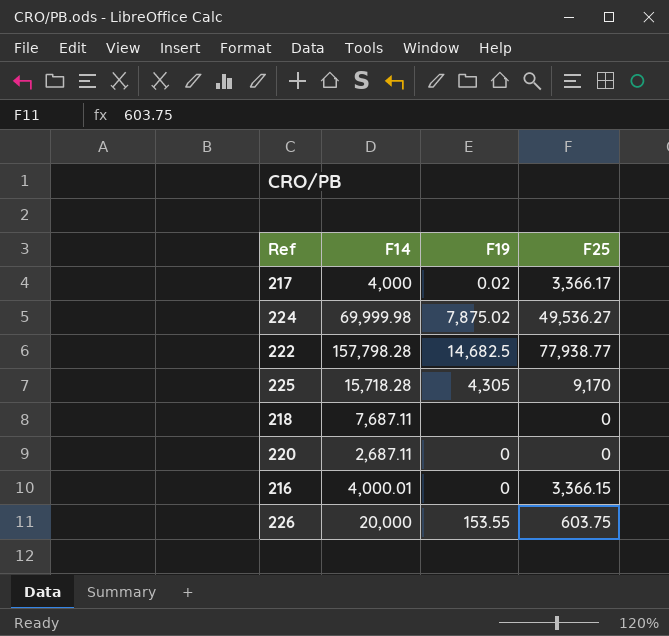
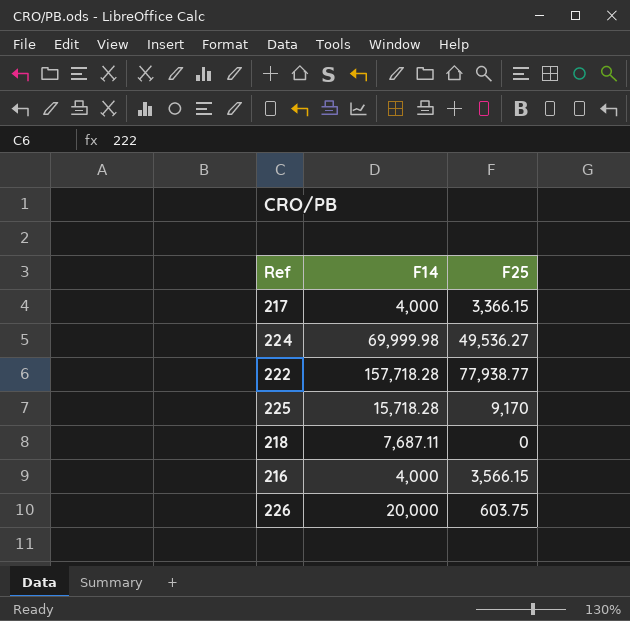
column F19 | position: 3 -> none
row 220: 2,687.11 | 0 | 0 -> none
217 | F25: 3,366.17 -> 3,366.15
222 | F14: 157,798.28 -> 157,718.28
216 | F14: 4,000.01 -> 4,000
216 | F25: 3,366.15 -> 3,566.15

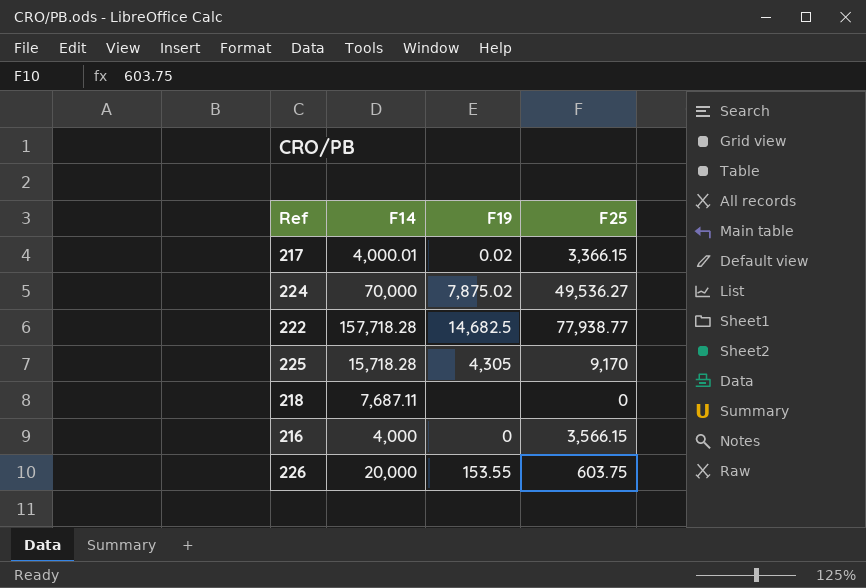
column F19 | position: none -> 3
217 | F14: 4,000 -> 4,000.01
224 | F14: 69,999.98 -> 70,000

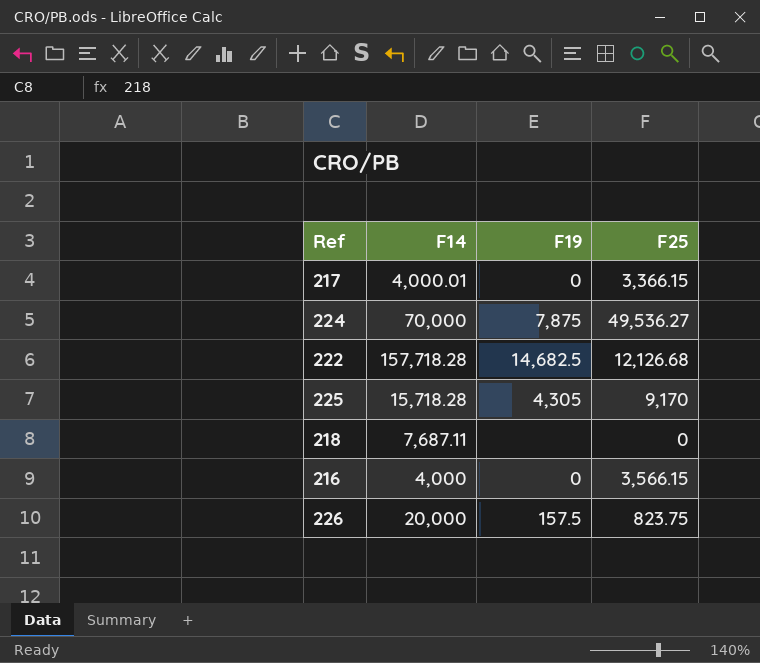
217 | F19: 0.02 -> 0
224 | F19: 7,875.02 -> 7,875
222 | F25: 77,938.77 -> 12,126.68
226 | F19: 153.55 -> 157.5
226 | F25: 603.75 -> 823.75

